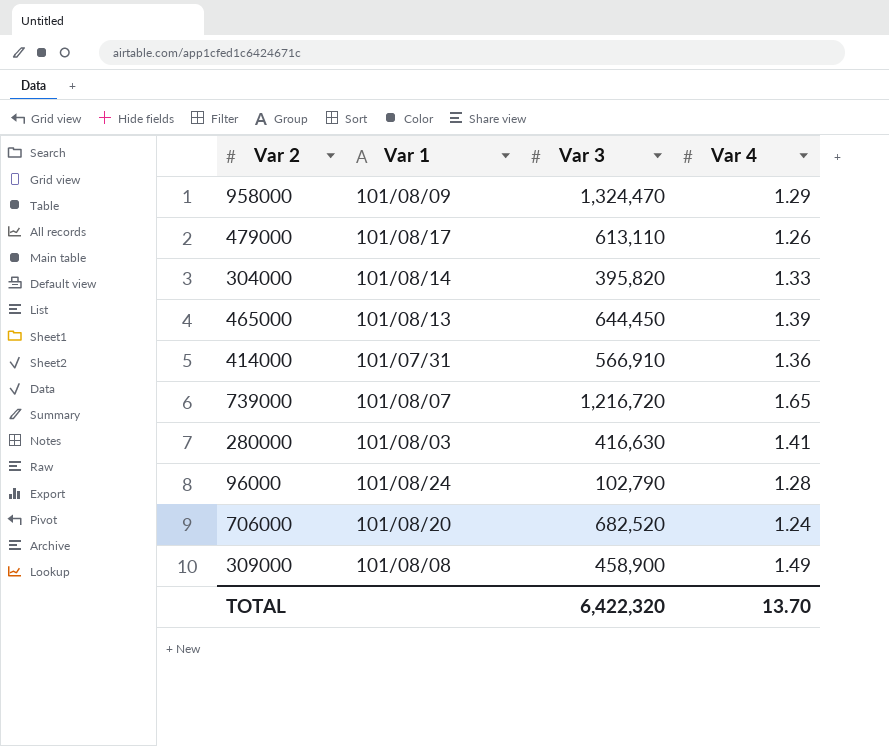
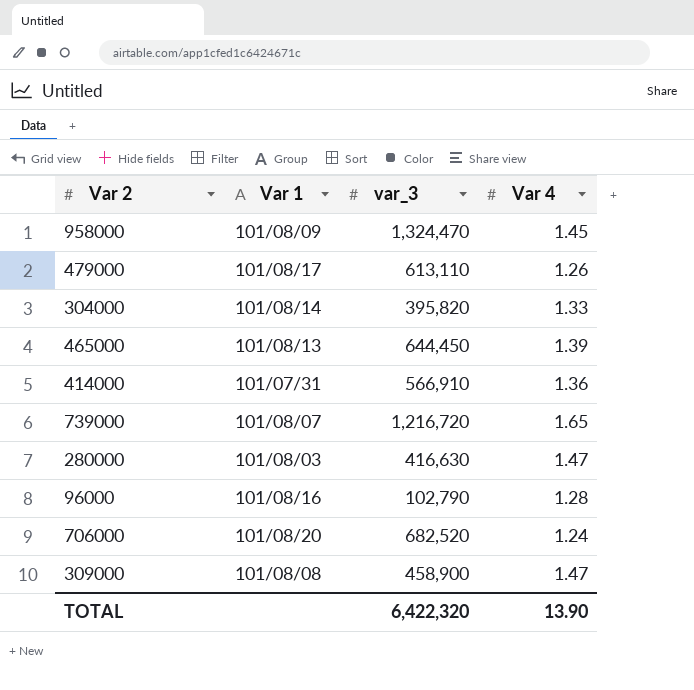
column name: Var 3 -> var_3
958000 | Var 4: 1.29 -> 1.45
280000 | Var 4: 1.41 -> 1.47
96000 | Var 1: 101/08/24 -> 101/08/16
309000 | Var 4: 1.49 -> 1.47
TOTAL | Var 4: 13.70 -> 13.90

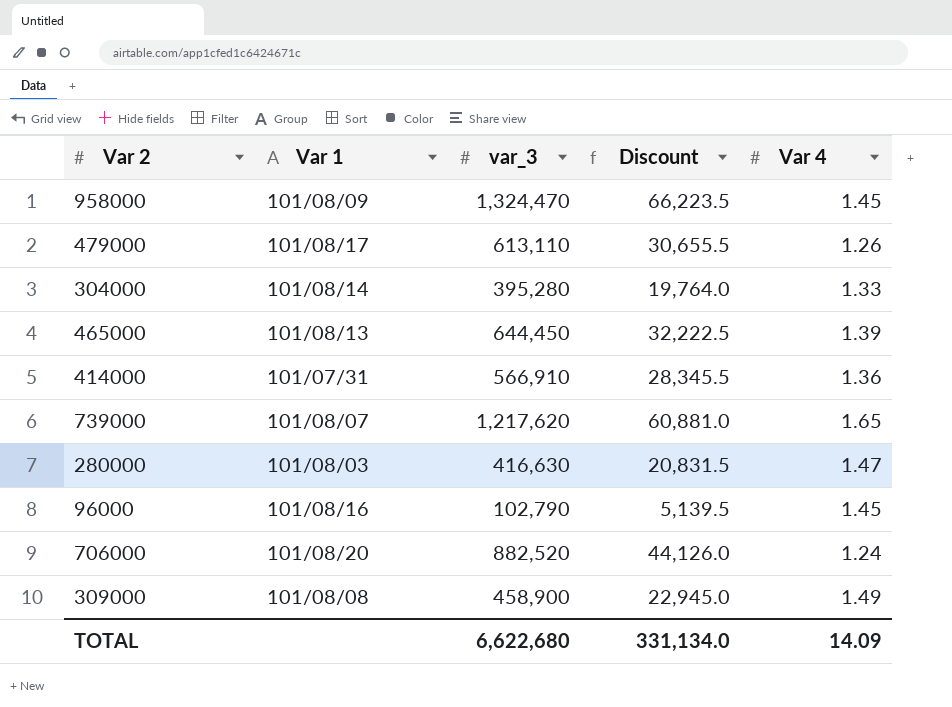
column Discount | formula: none -> [var_3] * 0.05
304000 | var_3: 395,820 -> 395,280
739000 | var_3: 1,216,720 -> 1,217,620
96000 | Var 4: 1.28 -> 1.45
706000 | var_3: 682,520 -> 882,520
309000 | Var 4: 1.47 -> 1.49
TOTAL | var_3: 6,422,320 -> 6,622,680
TOTAL | Var 4: 13.90 -> 14.09

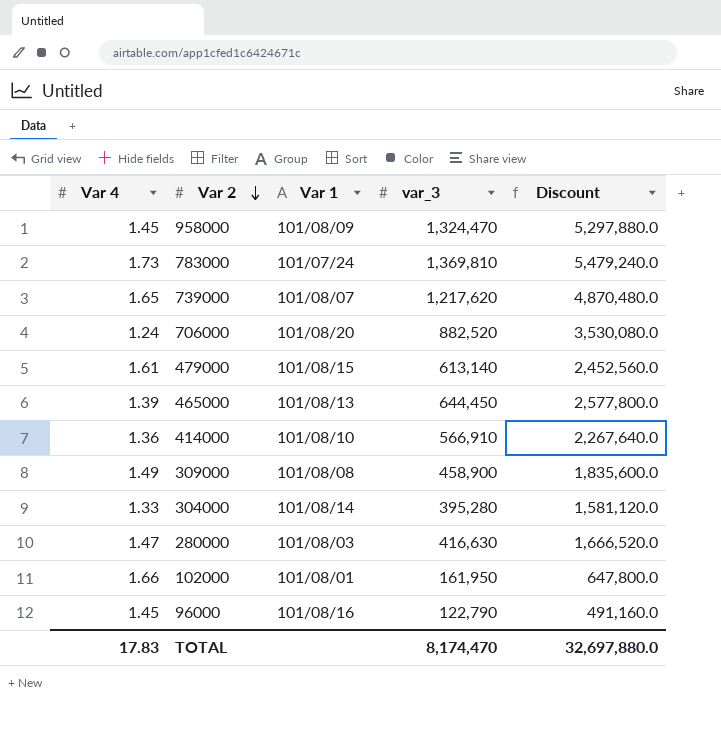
row order: none -> Var 2 descending
column Var 4 | position: 5 -> 1
column Discount | formula: [var_3] * 0.05 -> [var_3] * 4
row 783000: none -> 1.73 | 101/07/24 | 1,369,810 | 5,479,240.0
479000 | Var 4: 1.26 -> 1.61
479000 | Var 1: 101/08/17 -> 101/08/15
479000 | var_3: 613,110 -> 613,140
414000 | Var 1: 101/07/31 -> 101/08/10
row 102000: none -> 1.66 | 101/08/01 | 161,950 | 647,800.0
96000 | var_3: 102,790 -> 122,790
TOTAL | Var 4: 14.09 -> 17.83
TOTAL | var_3: 6,622,680 -> 8,174,470
TOTAL | Discount: 331,134.0 -> 32,697,880.0

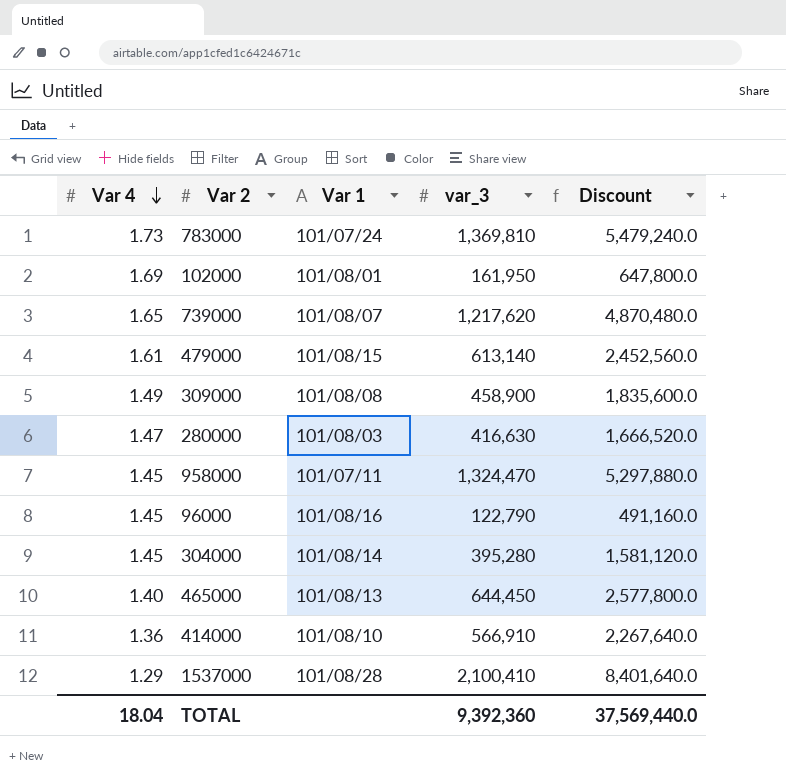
row order: Var 2 descending -> Var 4 descending
row 706000: 1.24 | 101/08/20 | 882,520 | 3,530,080.0 -> none
102000 | Var 4: 1.66 -> 1.69
958000 | Var 1: 101/08/09 -> 101/07/11
304000 | Var 4: 1.33 -> 1.45
465000 | Var 4: 1.39 -> 1.40
row 1537000: none -> 1.29 | 101/08/28 | 2,100,410 | 8,401,640.0
TOTAL | Var 4: 17.83 -> 18.04
TOTAL | var_3: 8,174,470 -> 9,392,360
TOTAL | Discount: 32,697,880.0 -> 37,569,440.0

